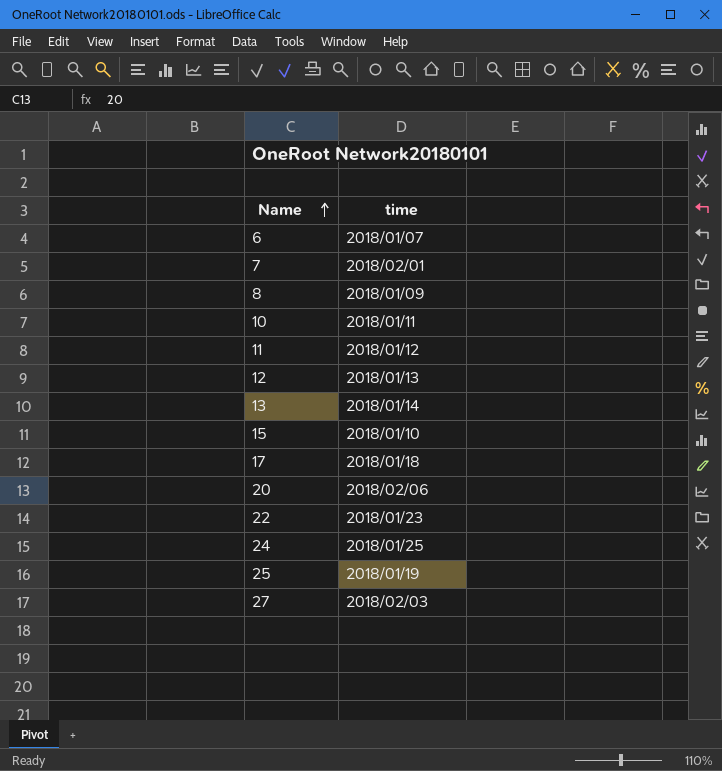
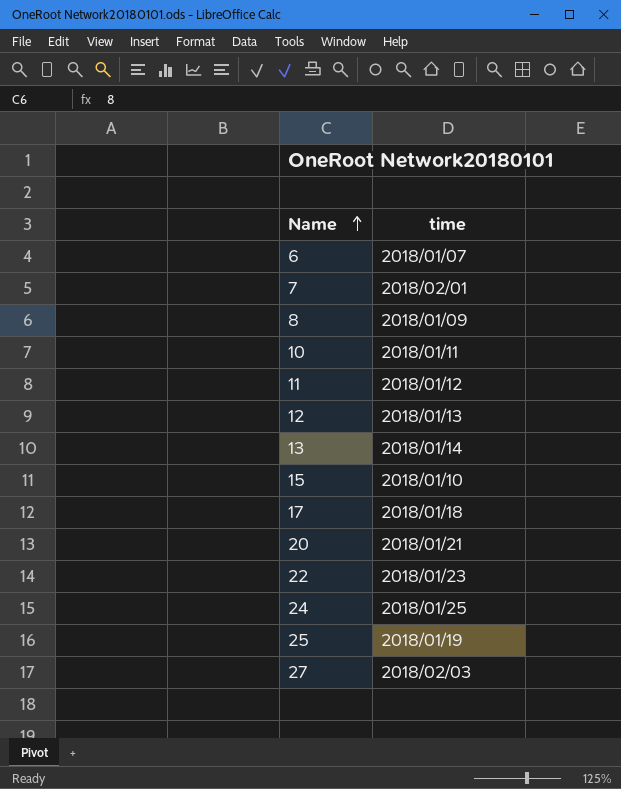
20 | time: 2018/02/06 -> 2018/01/21

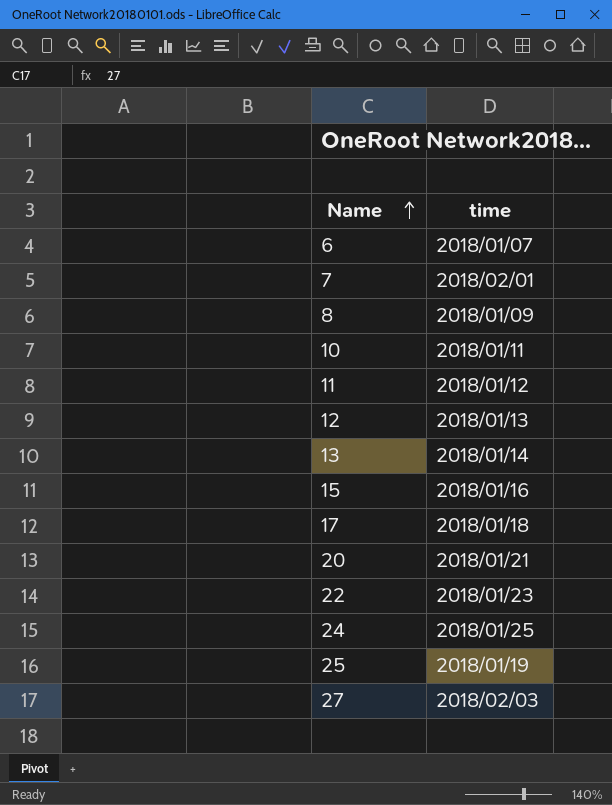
15 | time: 2018/01/10 -> 2018/01/16

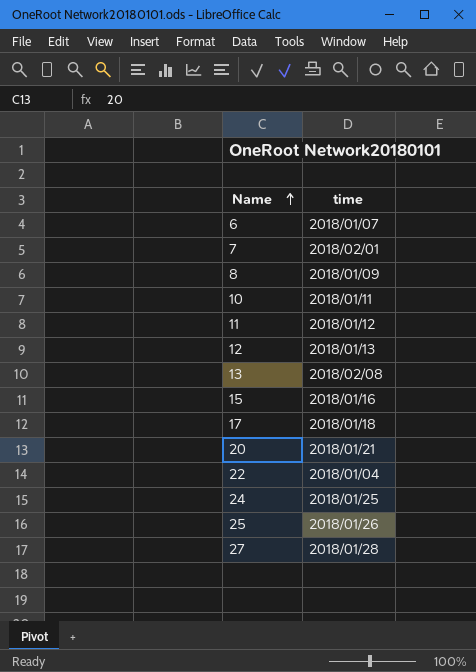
13 | time: 2018/01/14 -> 2018/02/08
22 | time: 2018/01/23 -> 2018/01/04
25 | time: 2018/01/19 -> 2018/01/26
27 | time: 2018/02/03 -> 2018/01/28

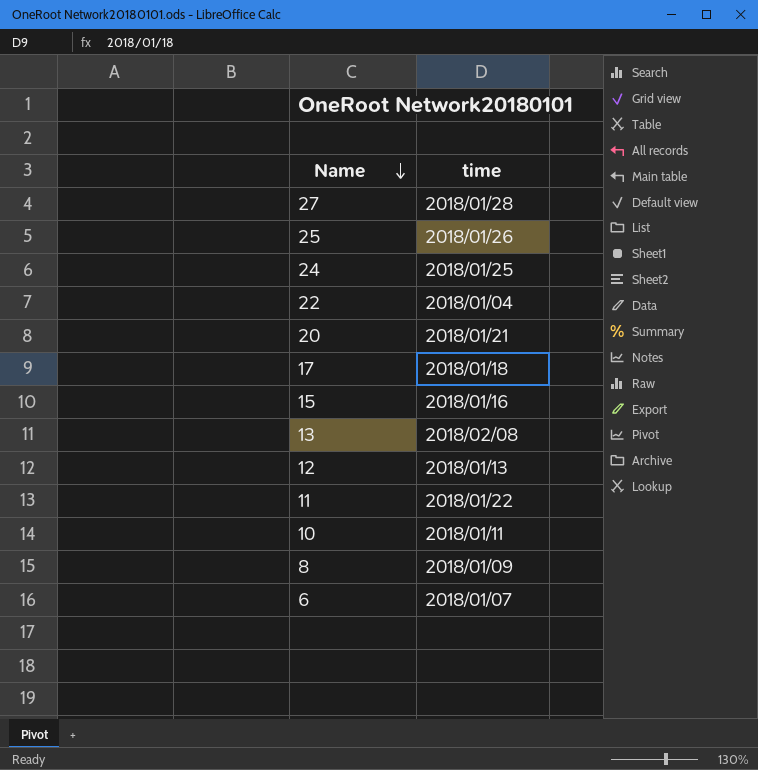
row order: Name ascending -> Name descending
row 7: 2018/02/01 -> none
11 | time: 2018/01/12 -> 2018/01/22

